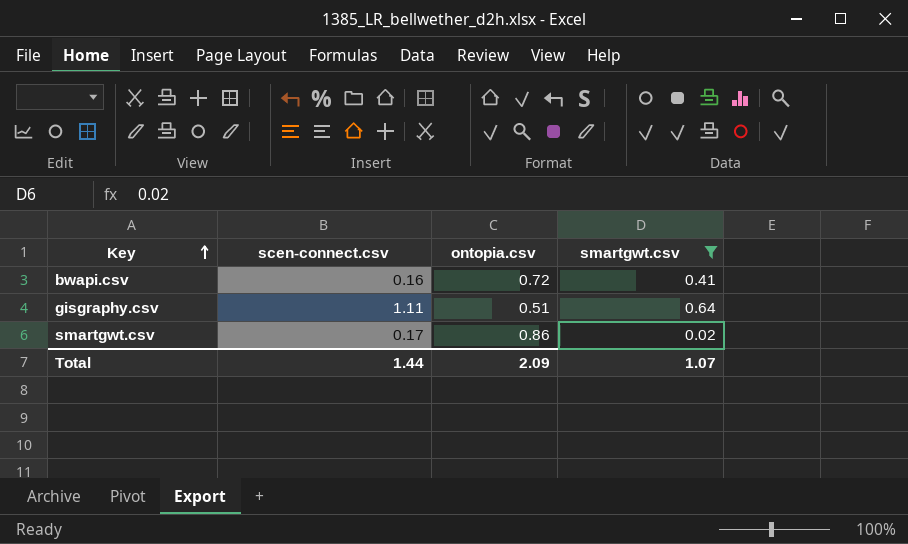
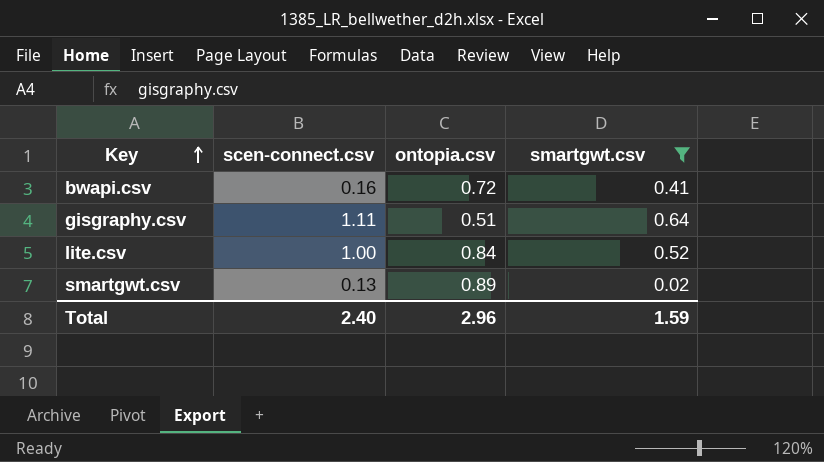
row lite.csv: none -> 1.00 | 0.84 | 0.52
smartgwt.csv | scen-connect.csv: 0.17 -> 0.13
smartgwt.csv | ontopia.csv: 0.86 -> 0.89
Total | scen-connect.csv: 1.44 -> 2.40
Total | ontopia.csv: 2.09 -> 2.96
Total | smartgwt.csv: 1.07 -> 1.59

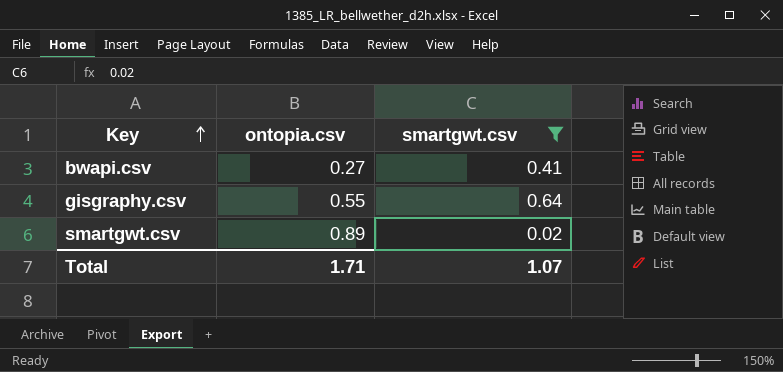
column scen-connect.csv | position: 2 -> none
row lite.csv: 1.00 | 0.84 | 0.52 -> none
bwapi.csv | ontopia.csv: 0.72 -> 0.27
gisgraphy.csv | ontopia.csv: 0.51 -> 0.55
Total | ontopia.csv: 2.96 -> 1.71
Total | smartgwt.csv: 1.59 -> 1.07

